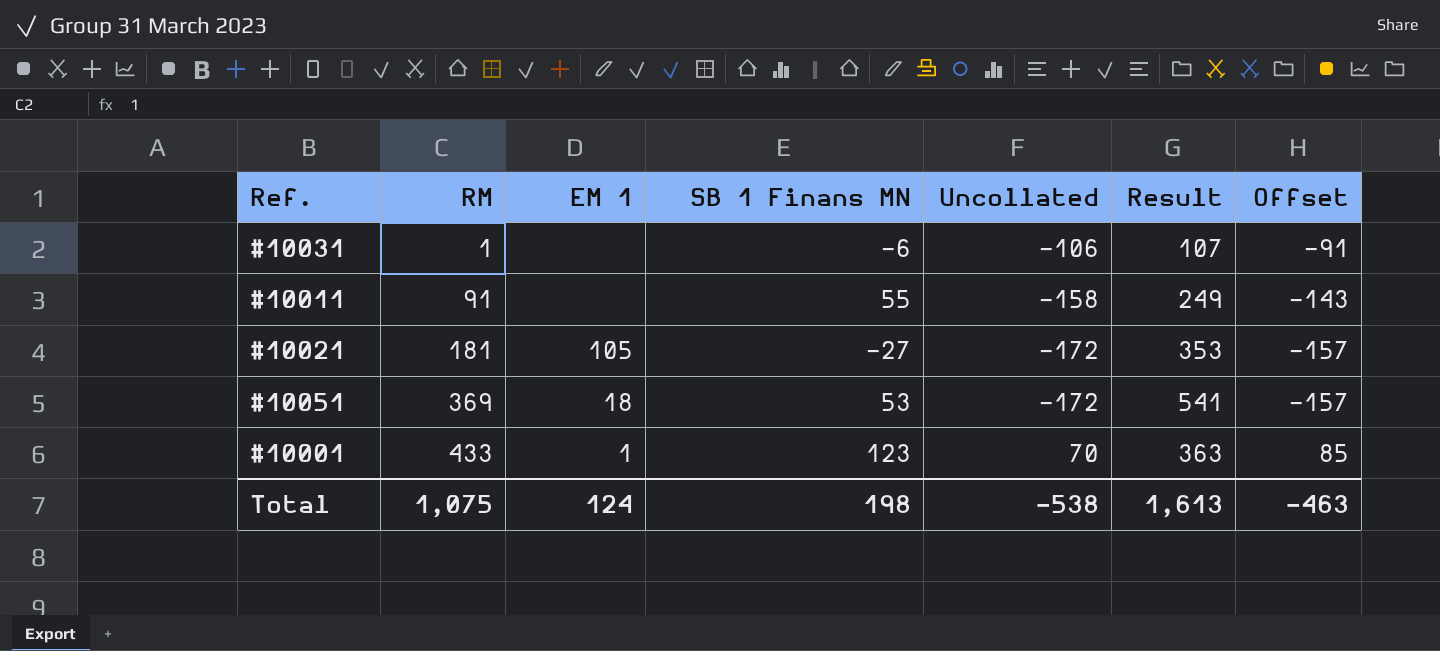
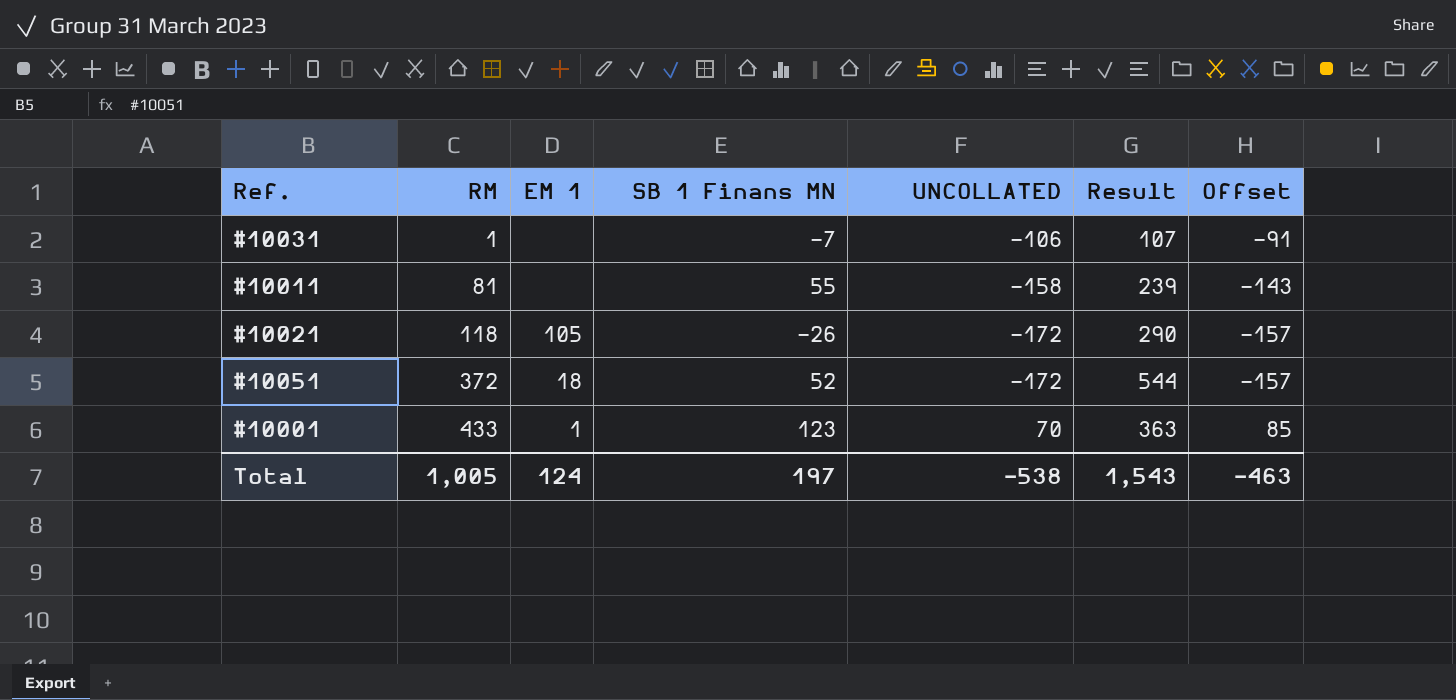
column name: Uncollated -> UNCOLLATED
#10031 | SB 1 Finans MN: -6 -> -7
#10011 | RM: 91 -> 81
#10011 | Result: 249 -> 239
#10021 | RM: 181 -> 118
#10021 | SB 1 Finans MN: -27 -> -26
#10021 | Result: 353 -> 290
#10051 | RM: 369 -> 372
#10051 | SB 1 Finans MN: 53 -> 52
#10051 | Result: 541 -> 544
Total | RM: 1,075 -> 1,005
Total | SB 1 Finans MN: 198 -> 197
Total | Result: 1,613 -> 1,543

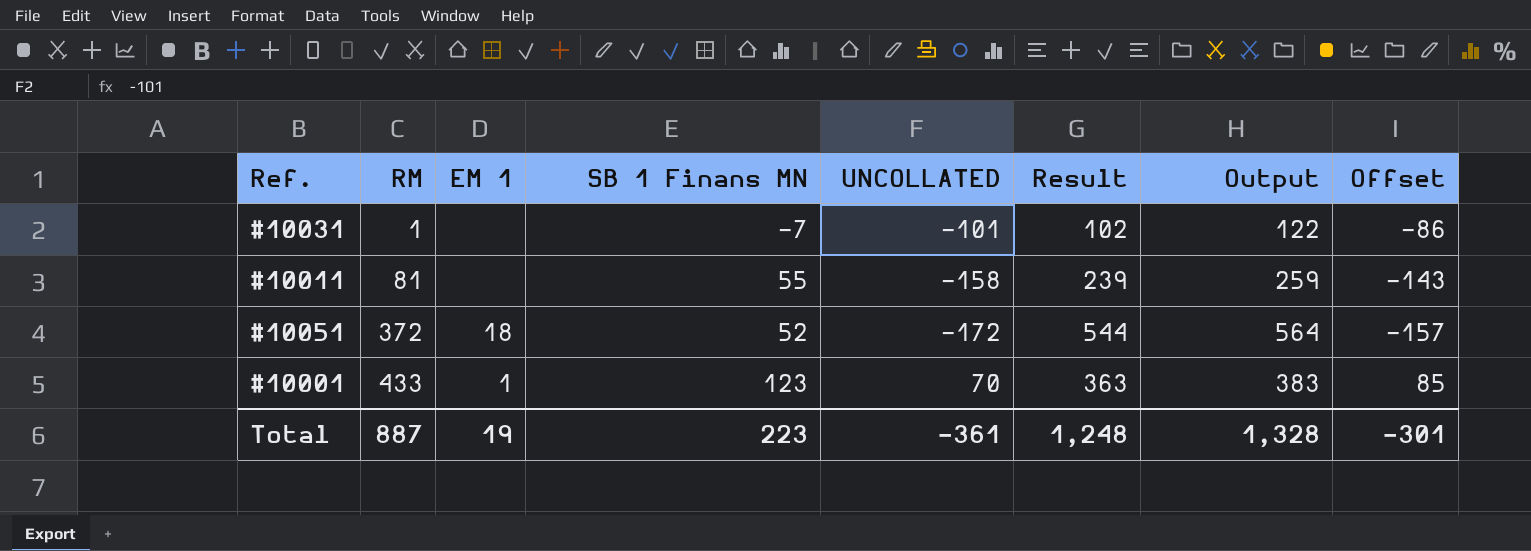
column Output | formula: none -> [Result] + 20
row #10021: 118 | 105 | -26 | -172 | 290 | -157 -> none
#10031 | UNCOLLATED: -106 -> -101
#10031 | Result: 107 -> 102
#10031 | Offset: -91 -> -86
Total | RM: 1,005 -> 887
Total | EM 1: 124 -> 19
Total | SB 1 Finans MN: 197 -> 223
Total | UNCOLLATED: -538 -> -361
Total | Result: 1,543 -> 1,248
Total | Offset: -463 -> -301

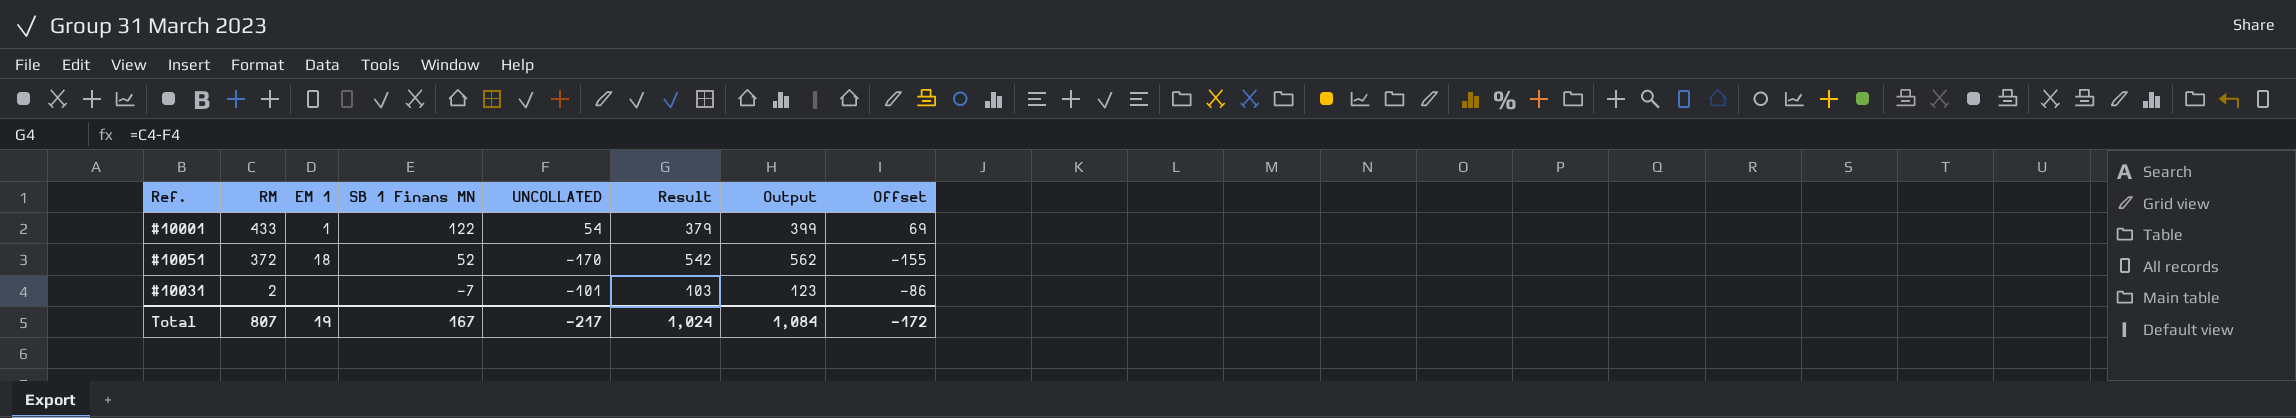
row order: RM ascending -> RM descending
row #10011: 81 | none | 55 | -158 | 239 | 259 | -143 -> none
#10001 | SB 1 Finans MN: 123 -> 122
#10001 | UNCOLLATED: 70 -> 54
#10001 | Result: 363 -> 379
#10001 | Output: 383 -> 399
#10001 | Offset: 85 -> 69
#10051 | UNCOLLATED: -172 -> -170
#10051 | Result: 544 -> 542
#10051 | Output: 564 -> 562
#10051 | Offset: -157 -> -155
#10031 | RM: 1 -> 2
#10031 | Result: 102 -> 103
#10031 | Output: 122 -> 123
Total | RM: 887 -> 807
Total | SB 1 Finans MN: 223 -> 167
Total | UNCOLLATED: -361 -> -217
Total | Result: 1,248 -> 1,024
Total | Output: 1,328 -> 1,084
Total | Offset: -301 -> -172

